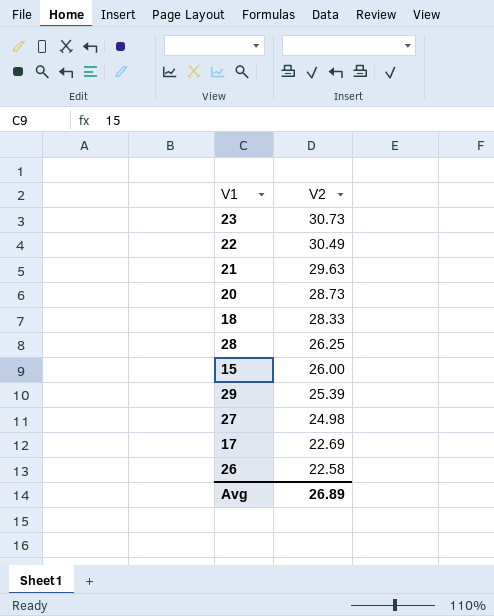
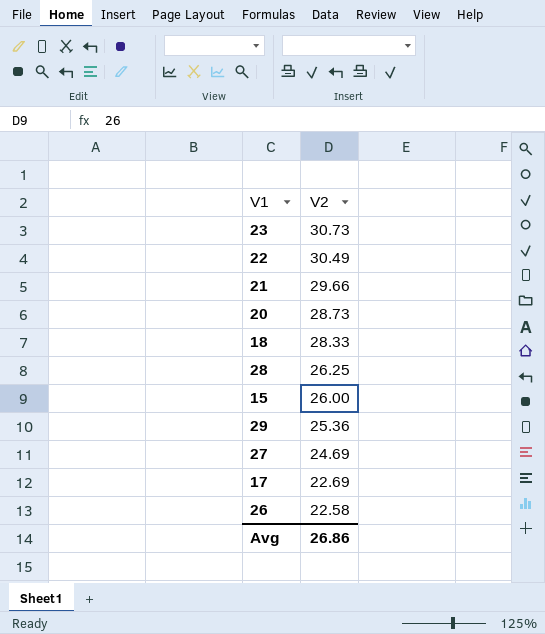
21 | V2: 29.63 -> 29.66
29 | V2: 25.39 -> 25.36
27 | V2: 24.98 -> 24.69
Avg | V2: 26.89 -> 26.86

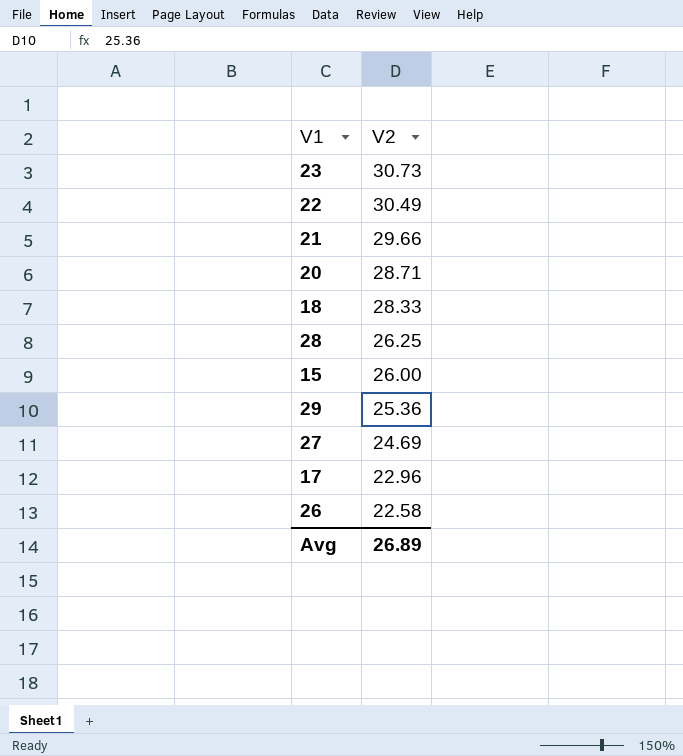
20 | V2: 28.73 -> 28.71
17 | V2: 22.69 -> 22.96
Avg | V2: 26.86 -> 26.89

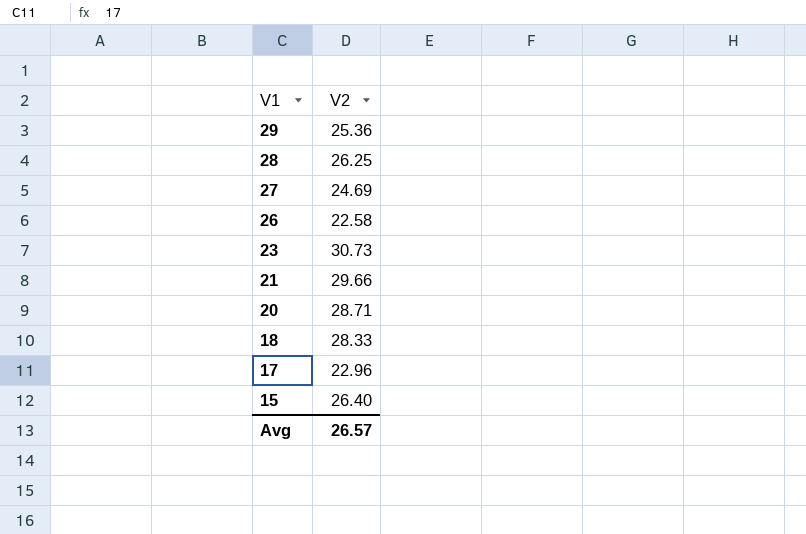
row order: V2 descending -> V1 descending
row 22: 30.49 -> none
15 | V2: 26.00 -> 26.40
Avg | V2: 26.89 -> 26.57

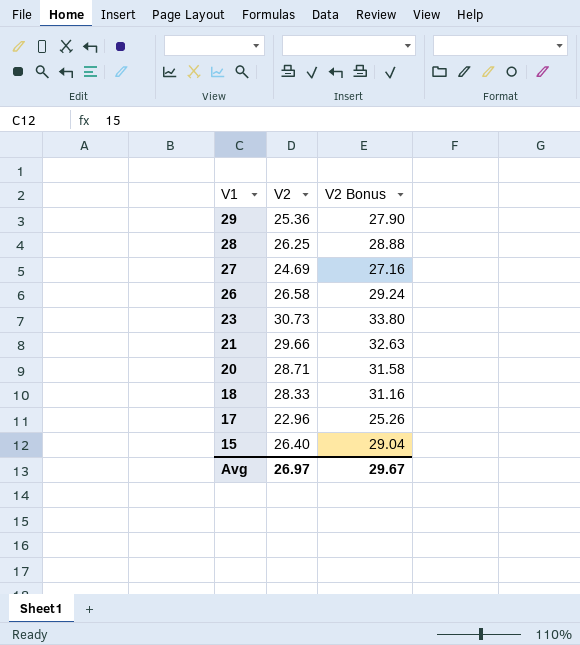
column V2 Bonus | formula: none -> [V2] * 1.1
26 | V2: 22.58 -> 26.58
Avg | V2: 26.57 -> 26.97

